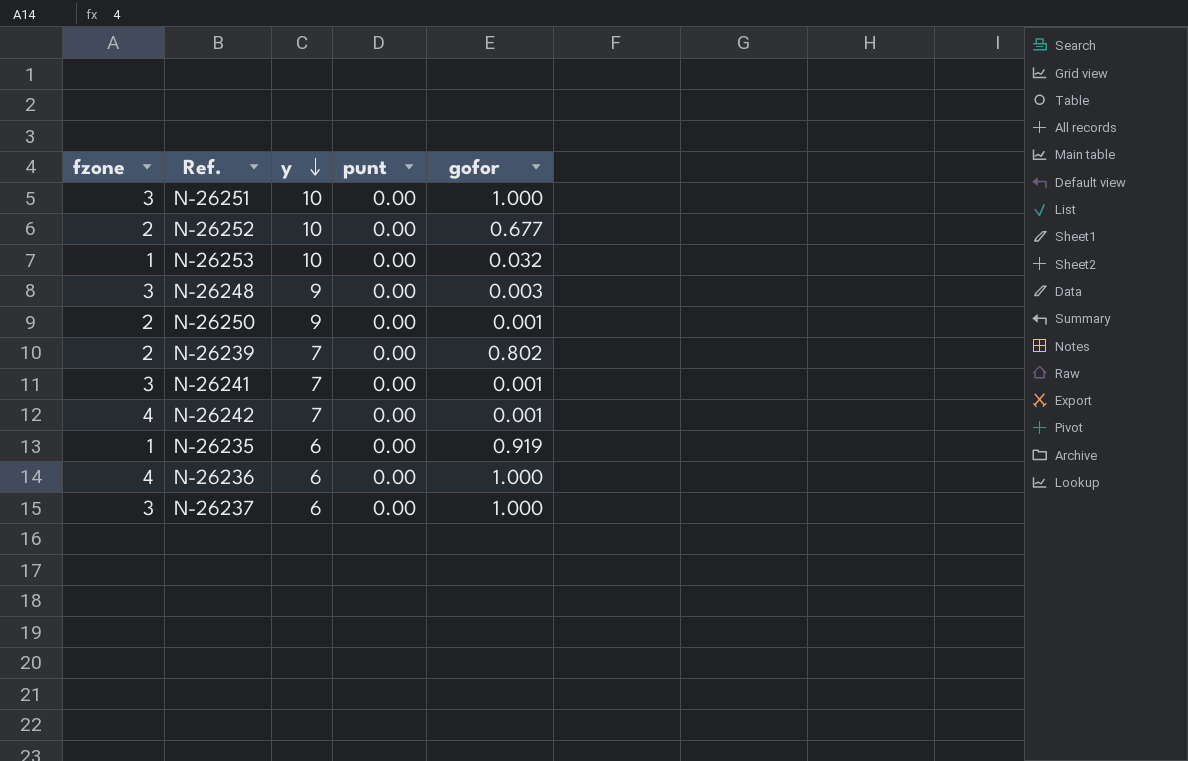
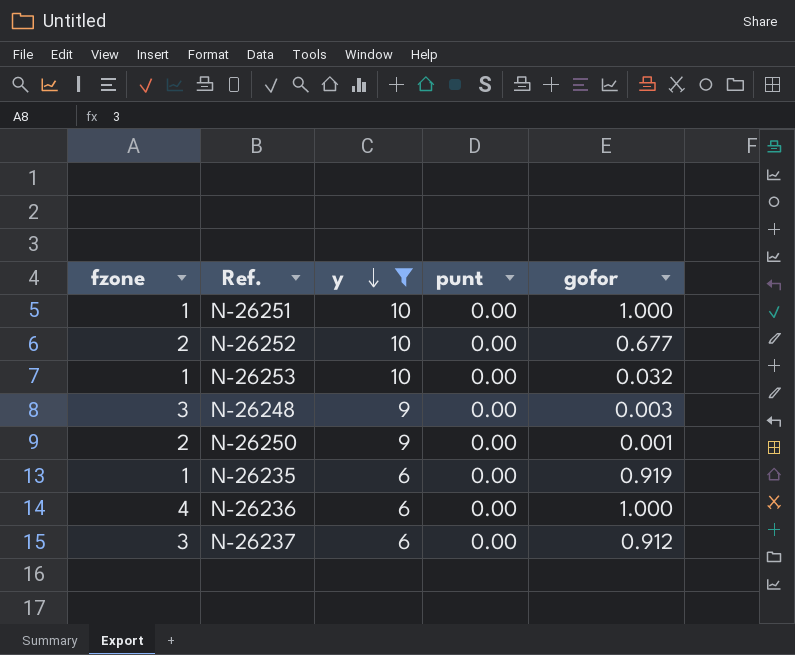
filter: none -> y != 7
N-26251 | fzone: 3 -> 1
N-26237 | gofor: 1.000 -> 0.912

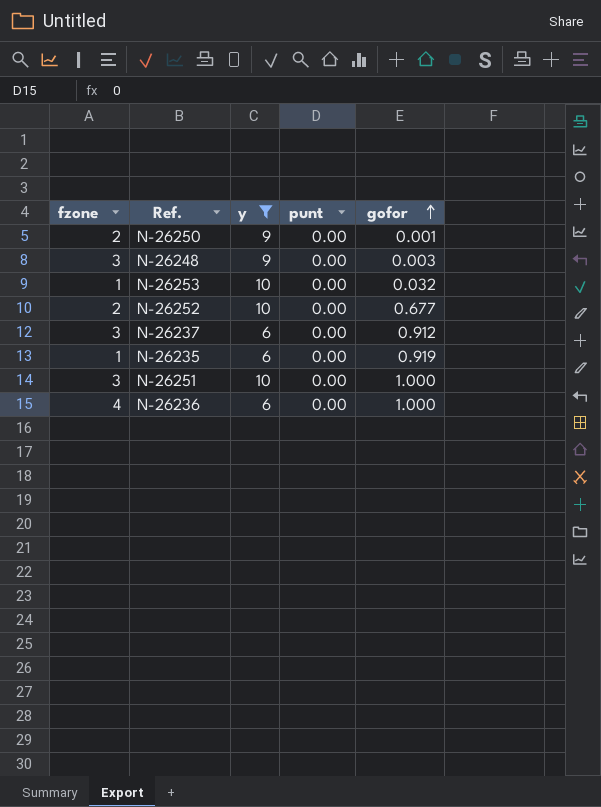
row order: y descending -> gofor ascending
N-26251 | fzone: 1 -> 3

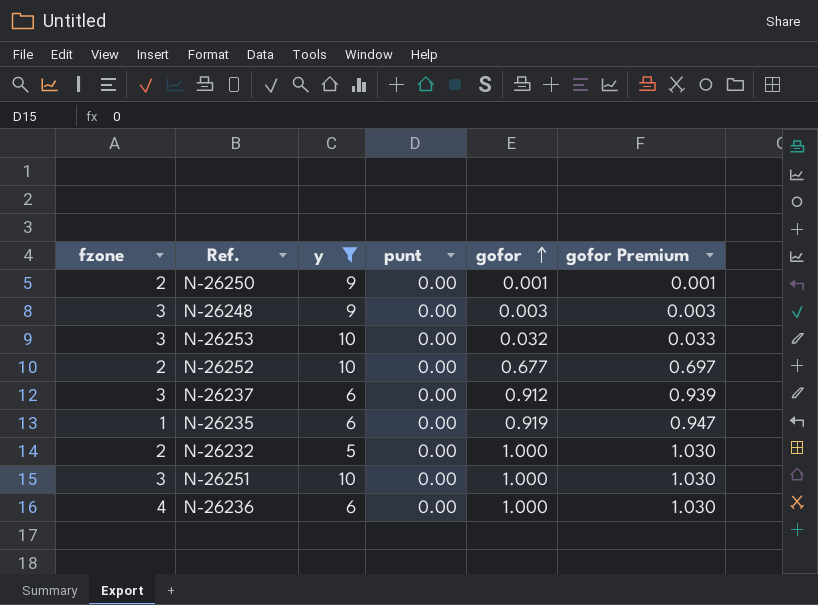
column gofor Premium | formula: none -> [gofor] * 1.03
N-26253 | fzone: 1 -> 3
row N-26232: none -> 2 | 5 | 0.00 | 1.000 | 1.030

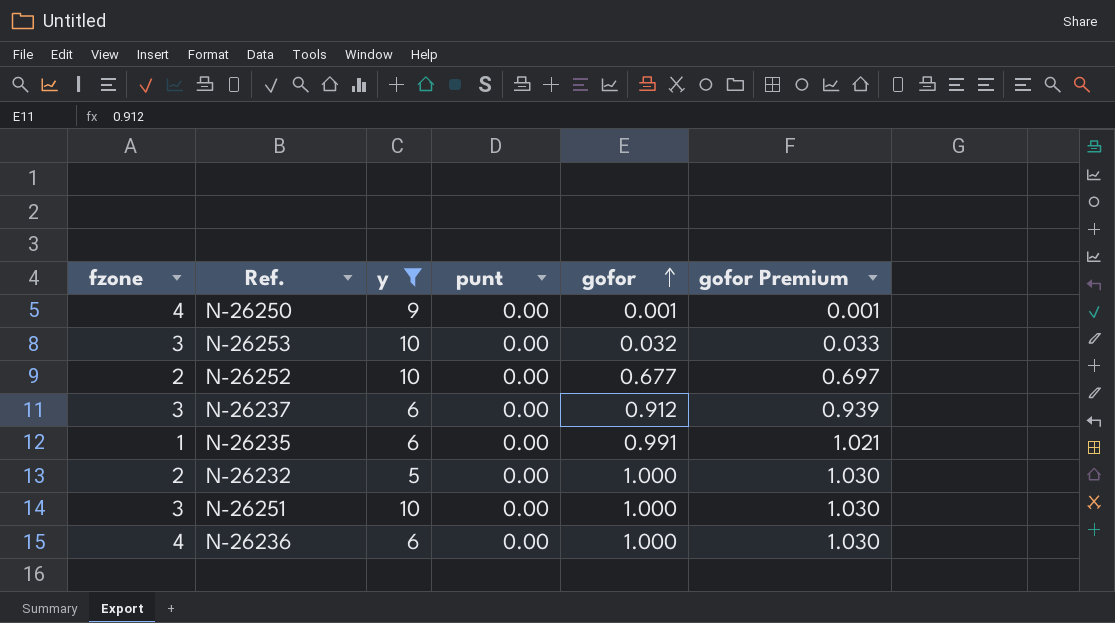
row N-26248: 3 | 9 | 0.00 | 0.003 | 0.003 -> none
N-26250 | fzone: 2 -> 4
N-26235 | gofor: 0.919 -> 0.991
N-26235 | gofor Premium: 0.947 -> 1.021

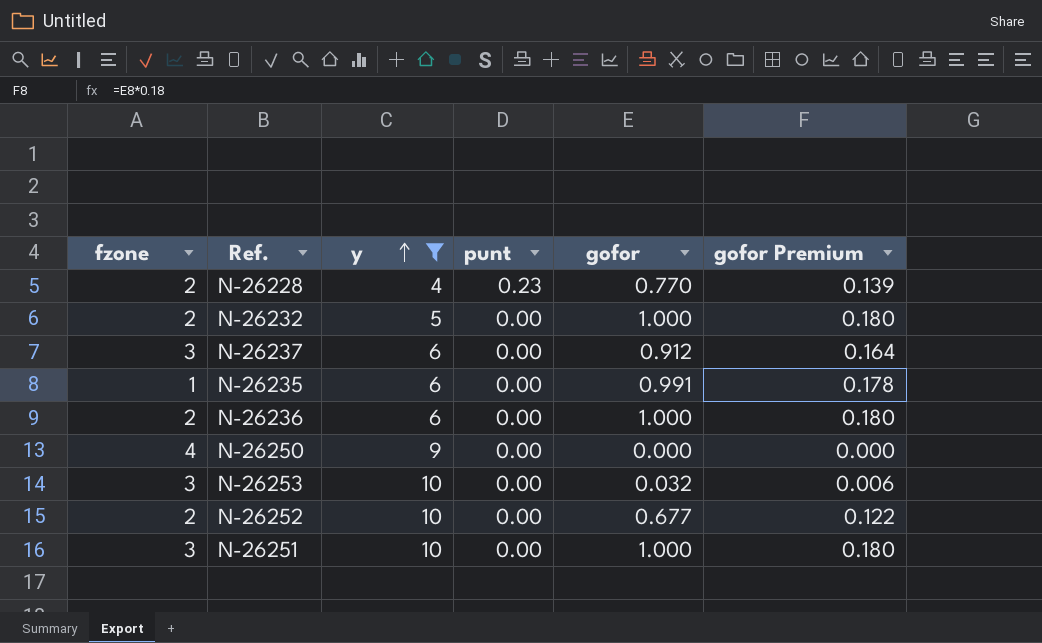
row order: gofor ascending -> y ascending
column gofor Premium | formula: [gofor] * 1.03 -> [gofor] * 0.18
row N-26228: none -> 2 | 4 | 0.23 | 0.770 | 0.139
N-26236 | fzone: 4 -> 2
N-26250 | gofor: 0.001 -> 0.000

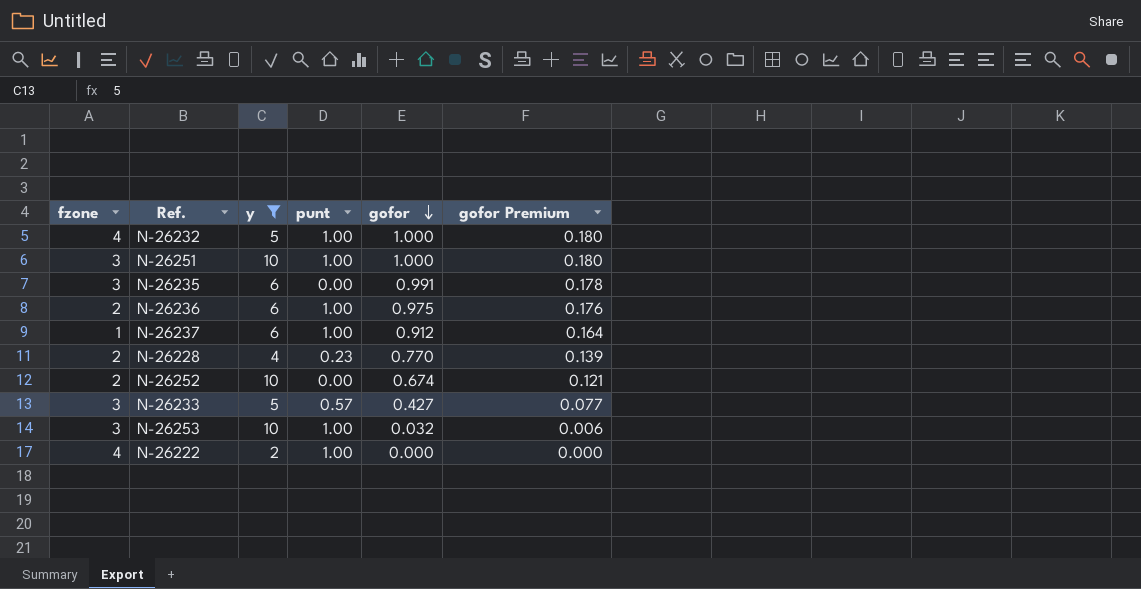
row order: y ascending -> gofor descending
row N-26250: 4 | 9 | 0.00 | 0.000 | 0.000 -> none
N-26232 | fzone: 2 -> 4
N-26232 | punt: 0.00 -> 1.00
N-26251 | punt: 0.00 -> 1.00
N-26235 | fzone: 1 -> 3
N-26236 | punt: 0.00 -> 1.00
N-26236 | gofor: 1.000 -> 0.975
N-26236 | gofor Premium: 0.180 -> 0.176
N-26237 | fzone: 3 -> 1
N-26237 | punt: 0.00 -> 1.00
N-26252 | gofor: 0.677 -> 0.674
N-26252 | gofor Premium: 0.122 -> 0.121
row N-26233: none -> 3 | 5 | 0.57 | 0.427 | 0.077
N-26253 | punt: 0.00 -> 1.00
row N-26222: none -> 4 | 2 | 1.00 | 0.000 | 0.000

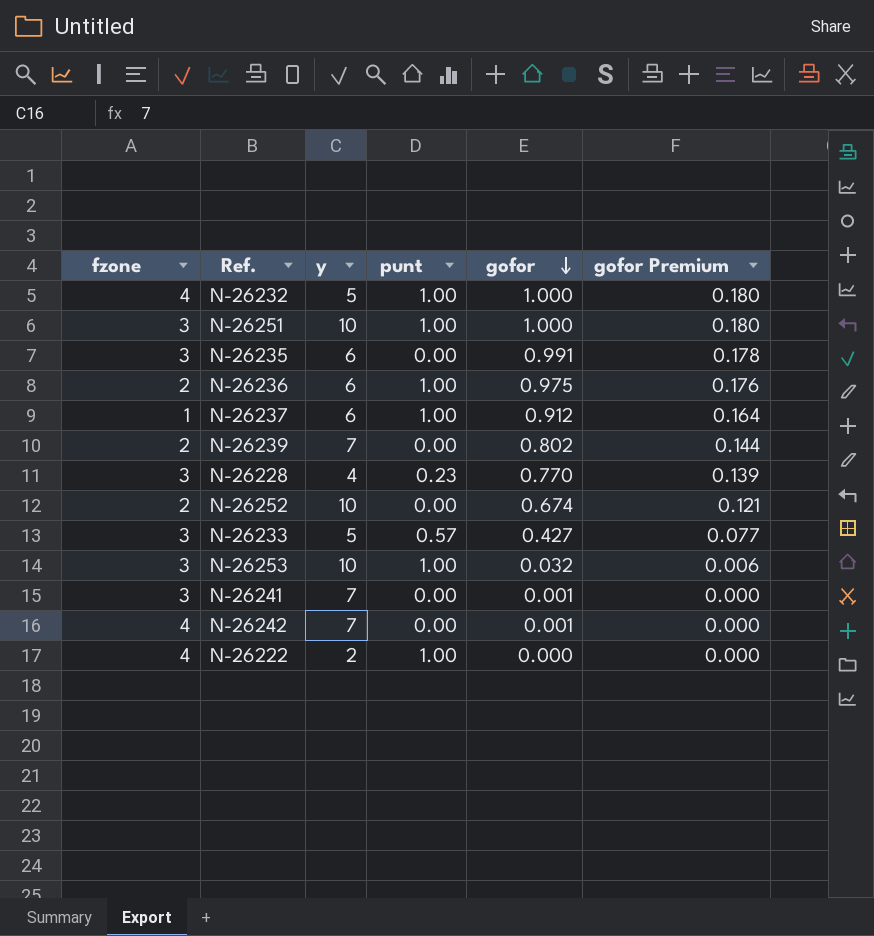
filter: y != 7 -> none
N-26228 | fzone: 2 -> 3

